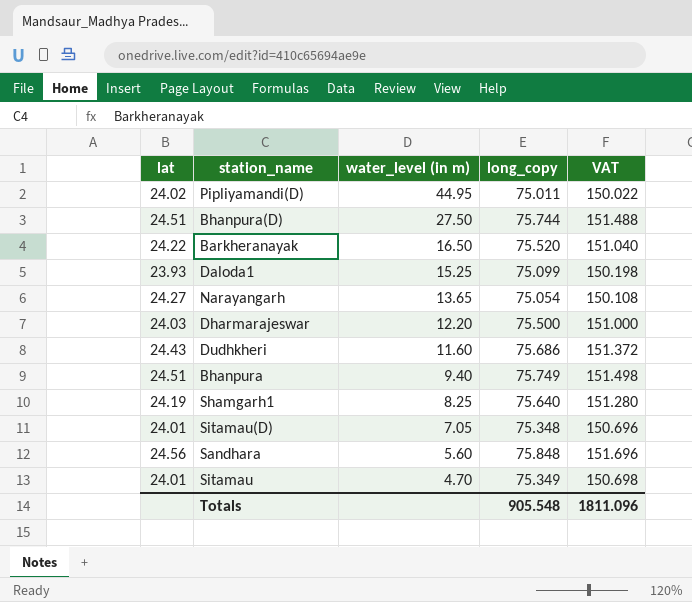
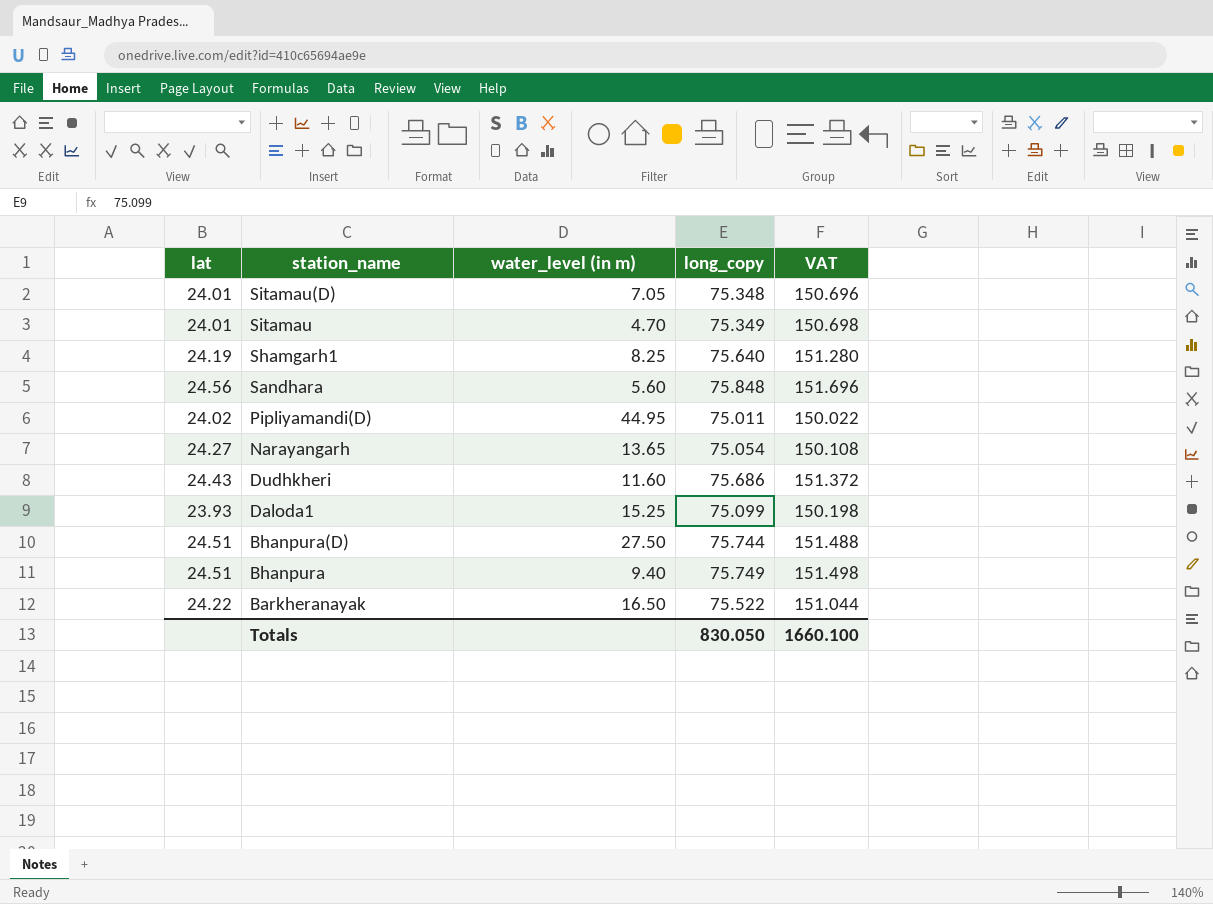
row order: water_level (in m) descending -> station_name descending
row Dharmarajeswar: 24.03 | 12.20 | 75.500 | 151.000 -> none
Barkheranayak | long_copy: 75.520 -> 75.522
Barkheranayak | VAT: 151.040 -> 151.044
Totals | long_copy: 905.548 -> 830.050
Totals | VAT: 1811.096 -> 1660.100

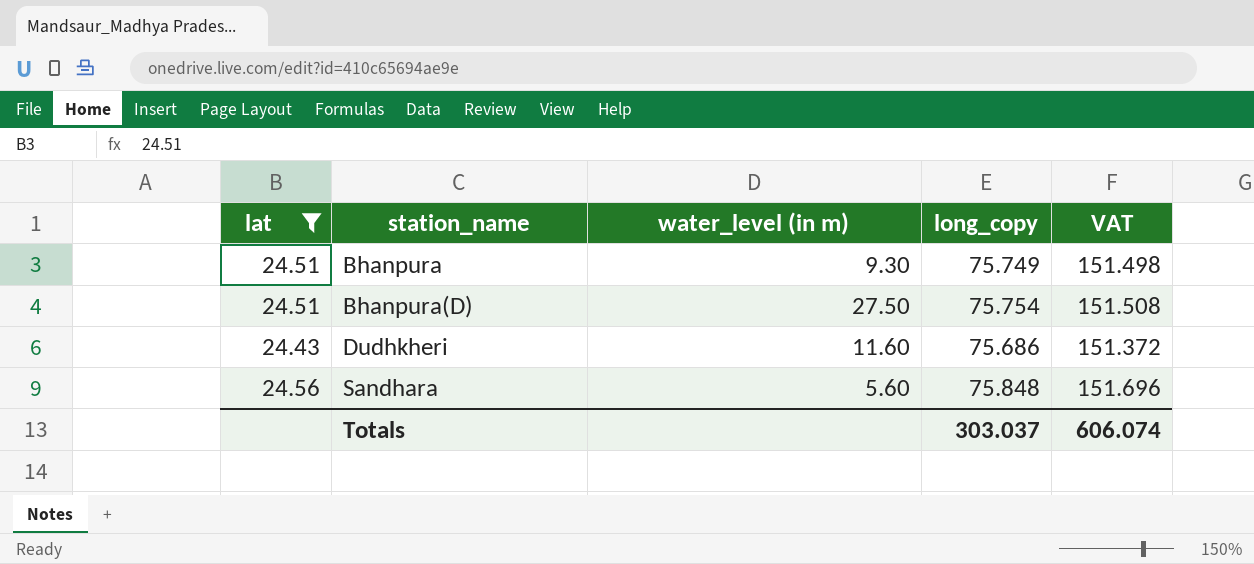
filter: none -> lat >= 24.43
row order: station_name descending -> station_name ascending
Bhanpura | water_level (in m): 9.40 -> 9.30
Bhanpura(D) | long_copy: 75.744 -> 75.754
Bhanpura(D) | VAT: 151.488 -> 151.508
Totals | long_copy: 830.050 -> 303.037
Totals | VAT: 1660.100 -> 606.074

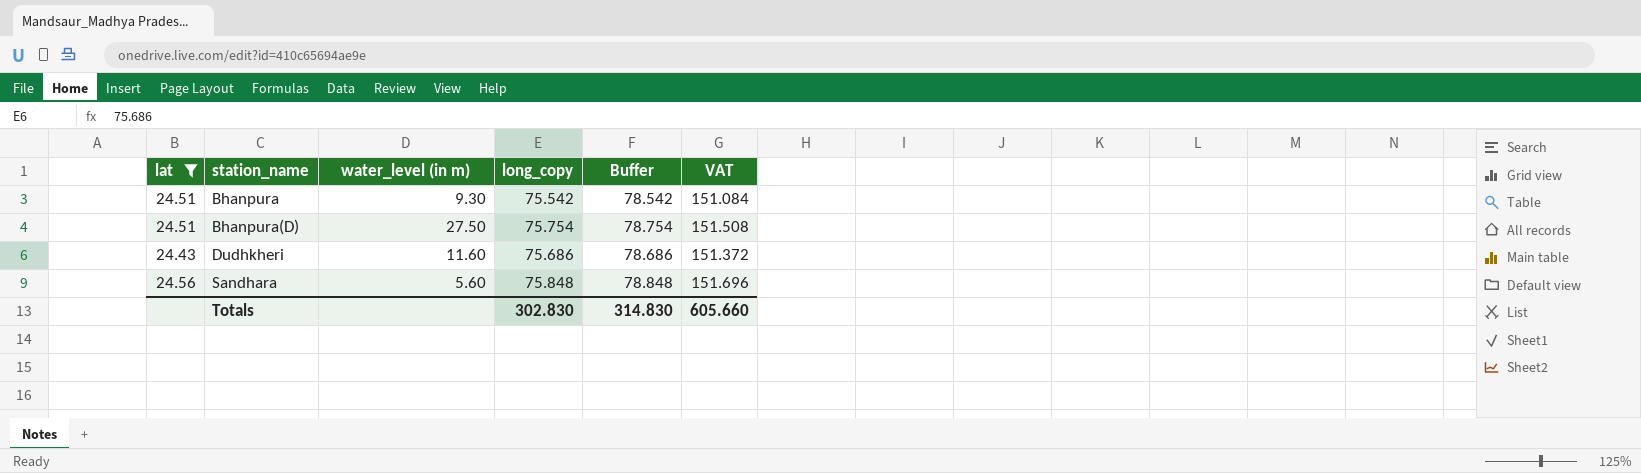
column Buffer | formula: none -> [long_copy] + 3
Bhanpura | long_copy: 75.749 -> 75.542
Bhanpura | VAT: 151.498 -> 151.084
Totals | long_copy: 303.037 -> 302.830
Totals | VAT: 606.074 -> 605.660

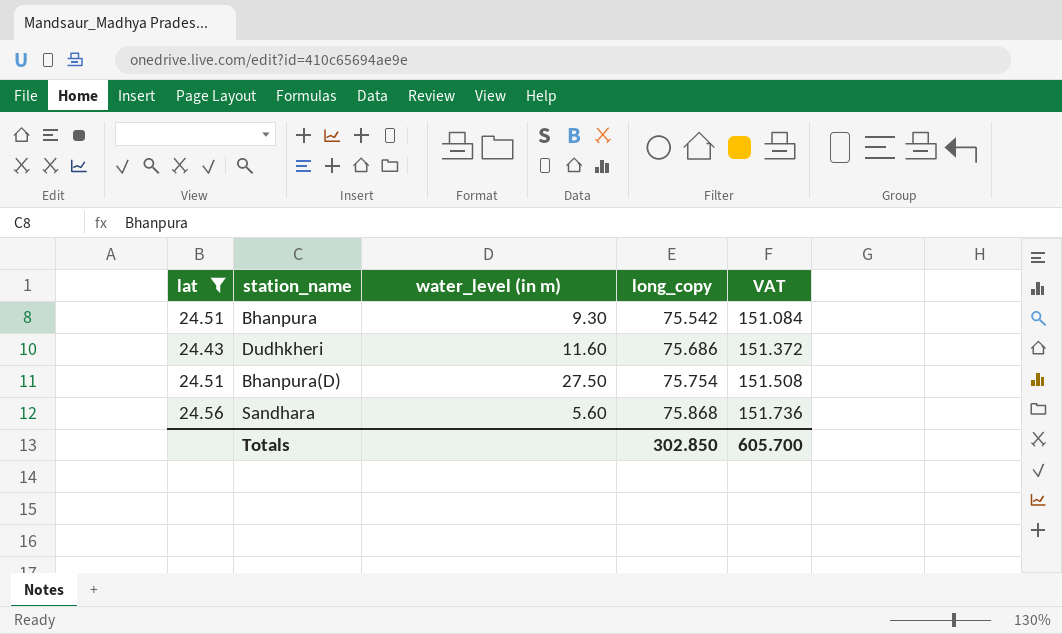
row order: station_name ascending -> long_copy ascending
column Buffer | formula: [long_copy] + 3 -> none
Sandhara | long_copy: 75.848 -> 75.868
Sandhara | VAT: 151.696 -> 151.736
Totals | long_copy: 302.830 -> 302.850
Totals | VAT: 605.660 -> 605.700

